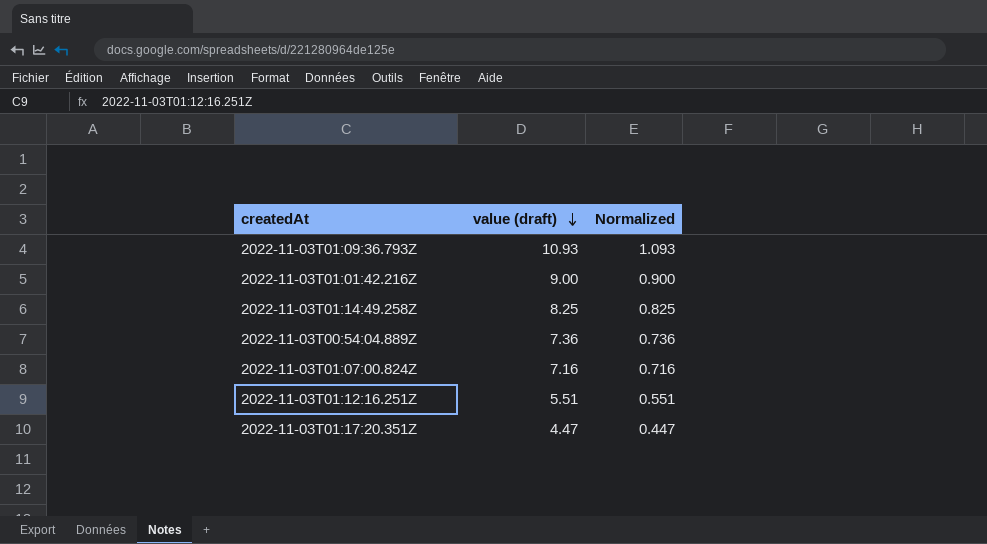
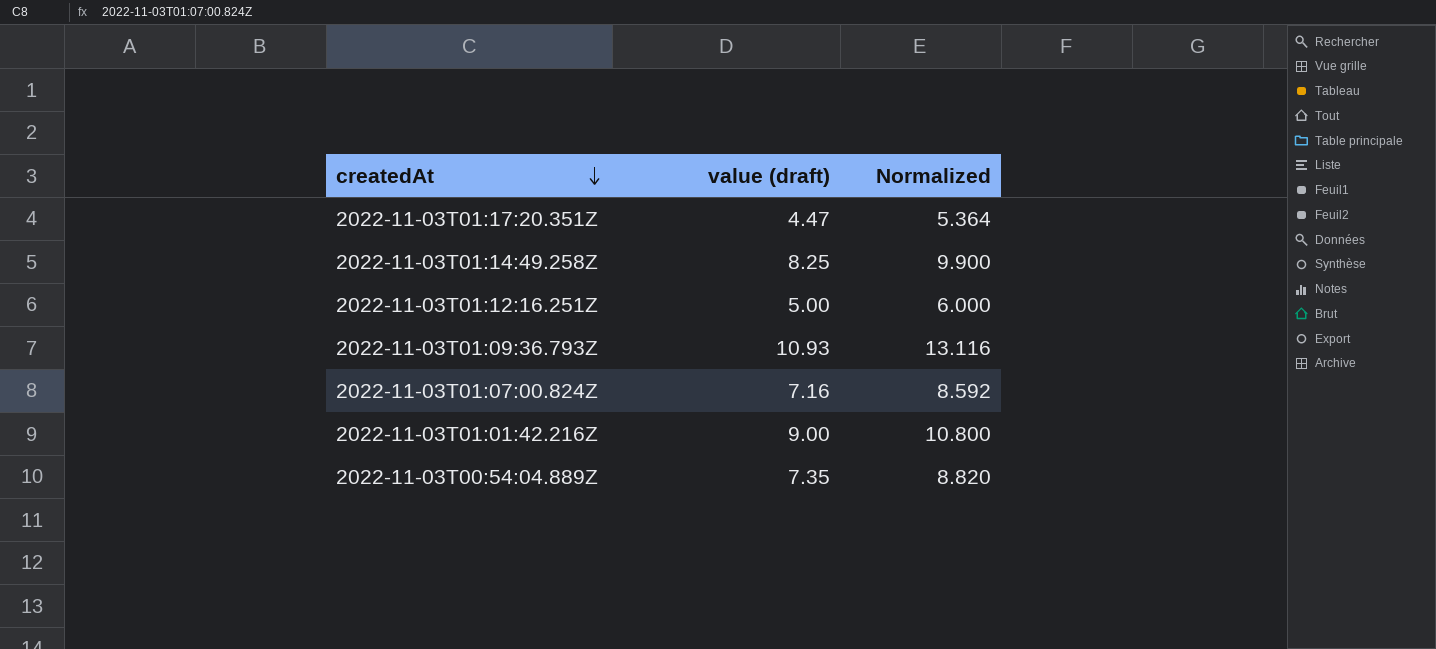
row order: value (draft) descending -> createdAt descending
column Normalized | formula: [value (draft)] * 0.1 -> [value (draft)] * 1.2
2022-11-03T01:12:16.251Z | value (draft): 5.51 -> 5.00
2022-11-03T00:54:04.889Z | value (draft): 7.36 -> 7.35

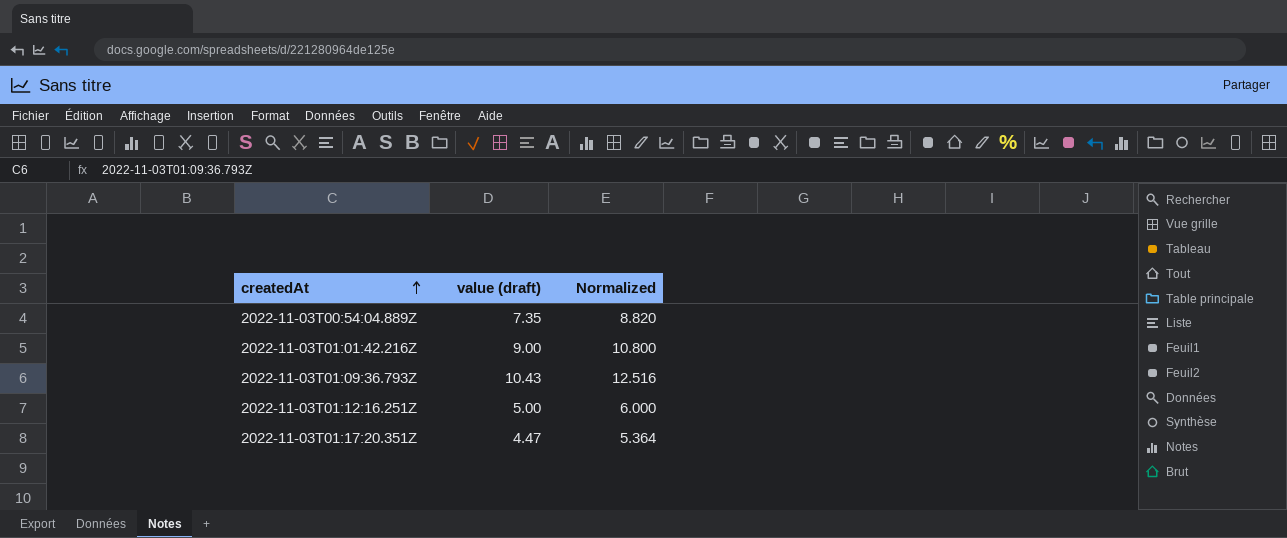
row order: createdAt descending -> createdAt ascending
row 2022-11-03T01:14:49.258Z: 8.25 | 9.900 -> none
row 2022-11-03T01:07:00.824Z: 7.16 | 8.592 -> none
2022-11-03T01:09:36.793Z | value (draft): 10.93 -> 10.43
2022-11-03T01:09:36.793Z | Normalized: 13.116 -> 12.516

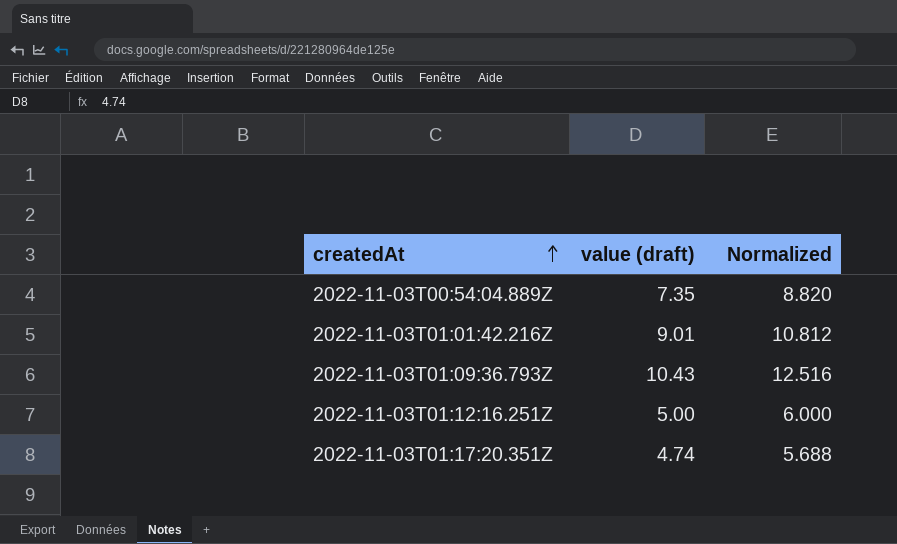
2022-11-03T01:01:42.216Z | value (draft): 9.00 -> 9.01
2022-11-03T01:01:42.216Z | Normalized: 10.800 -> 10.812
2022-11-03T01:17:20.351Z | value (draft): 4.47 -> 4.74
2022-11-03T01:17:20.351Z | Normalized: 5.364 -> 5.688

